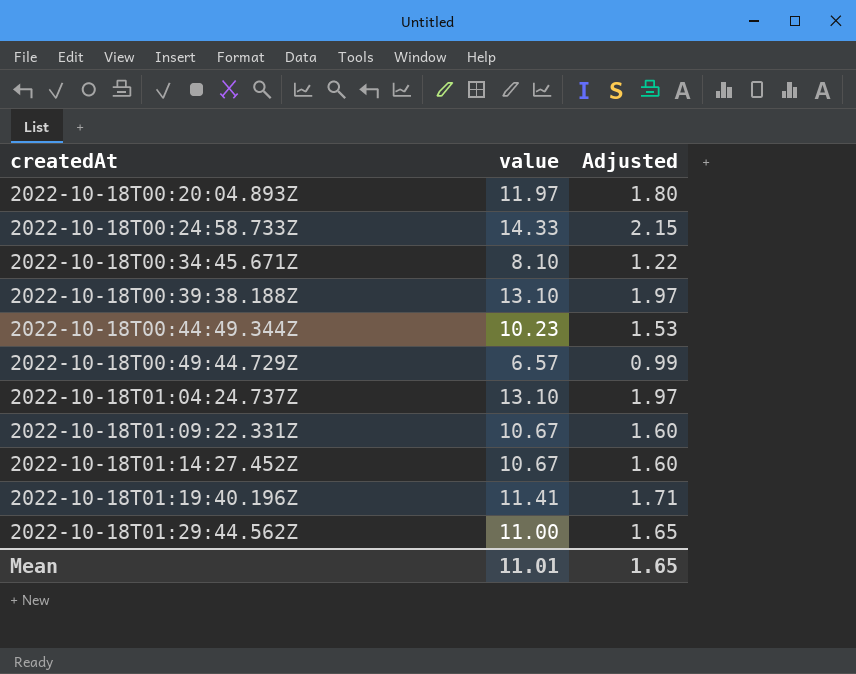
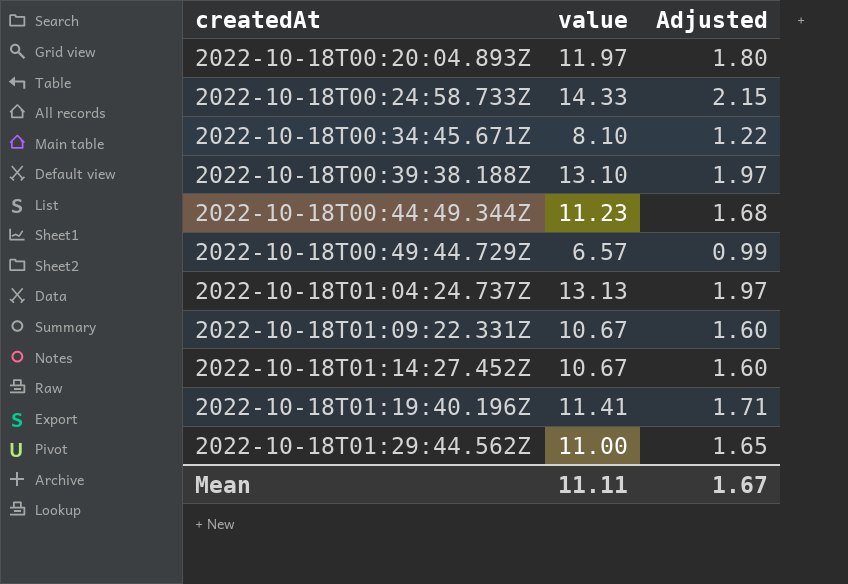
2022-10-18T00:44:49.344Z | value: 10.23 -> 11.23
2022-10-18T00:44:49.344Z | Adjusted: 1.53 -> 1.68
2022-10-18T01:04:24.737Z | value: 13.10 -> 13.13
Mean | value: 11.01 -> 11.11
Mean | Adjusted: 1.65 -> 1.67

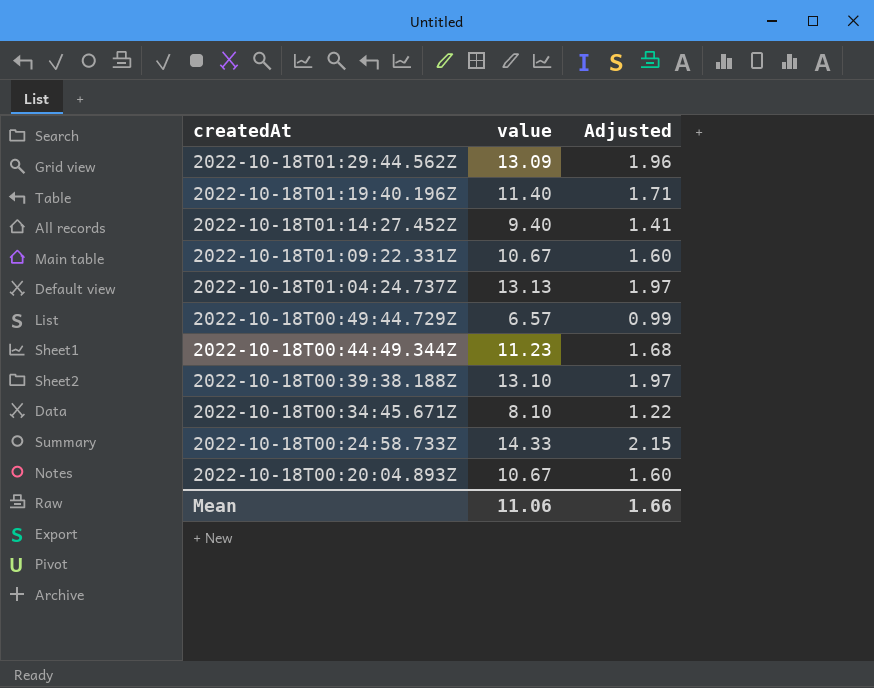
row order: createdAt ascending -> createdAt descending
2022-10-18T01:29:44.562Z | value: 11.00 -> 13.09
2022-10-18T01:29:44.562Z | Adjusted: 1.65 -> 1.96
2022-10-18T01:19:40.196Z | value: 11.41 -> 11.40
2022-10-18T01:14:27.452Z | value: 10.67 -> 9.40
2022-10-18T01:14:27.452Z | Adjusted: 1.60 -> 1.41
2022-10-18T00:20:04.893Z | value: 11.97 -> 10.67
2022-10-18T00:20:04.893Z | Adjusted: 1.80 -> 1.60
Mean | value: 11.11 -> 11.06
Mean | Adjusted: 1.67 -> 1.66

